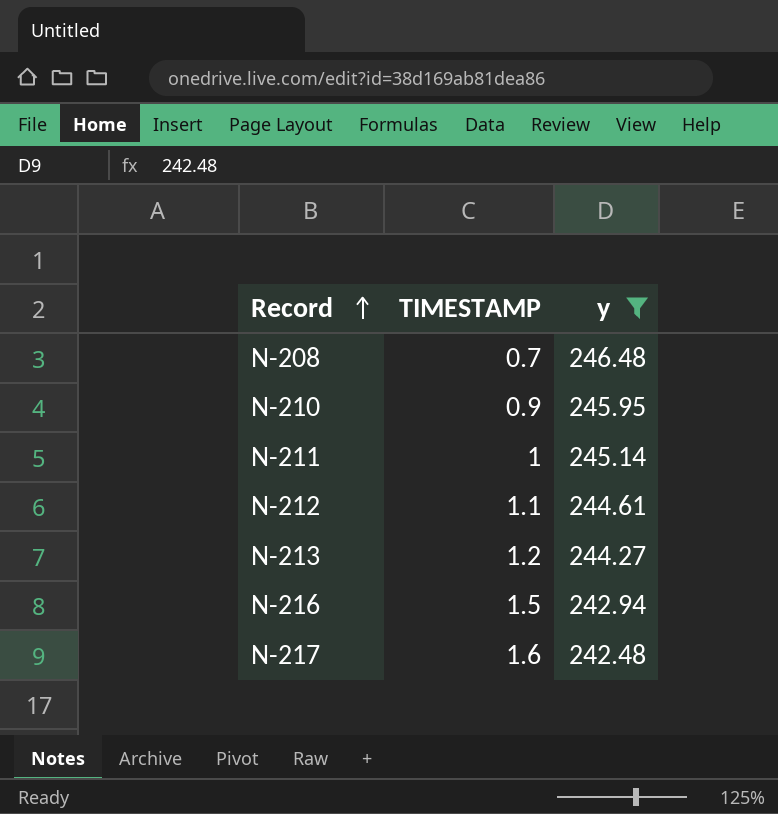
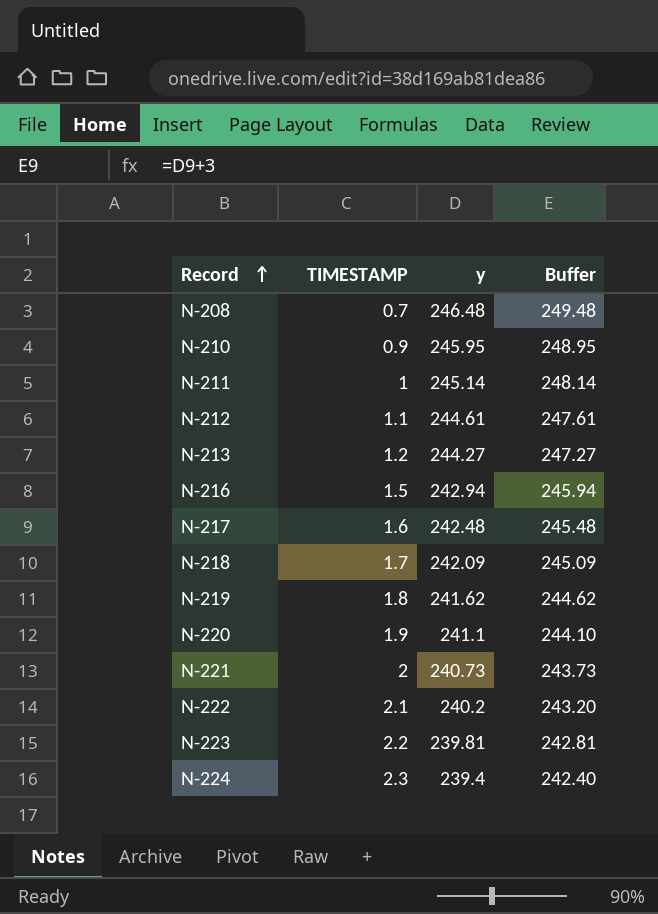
filter: y >= 242.48 -> none
column Buffer | formula: none -> [y] + 3

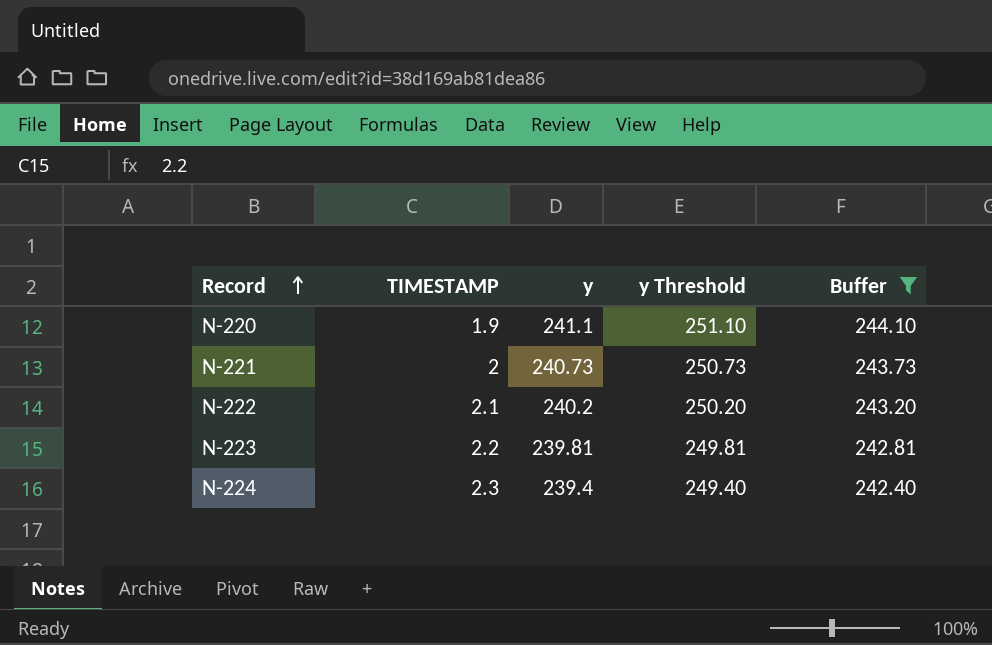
filter: none -> Buffer <= 244.10
column y Threshold | formula: none -> [y] + 10

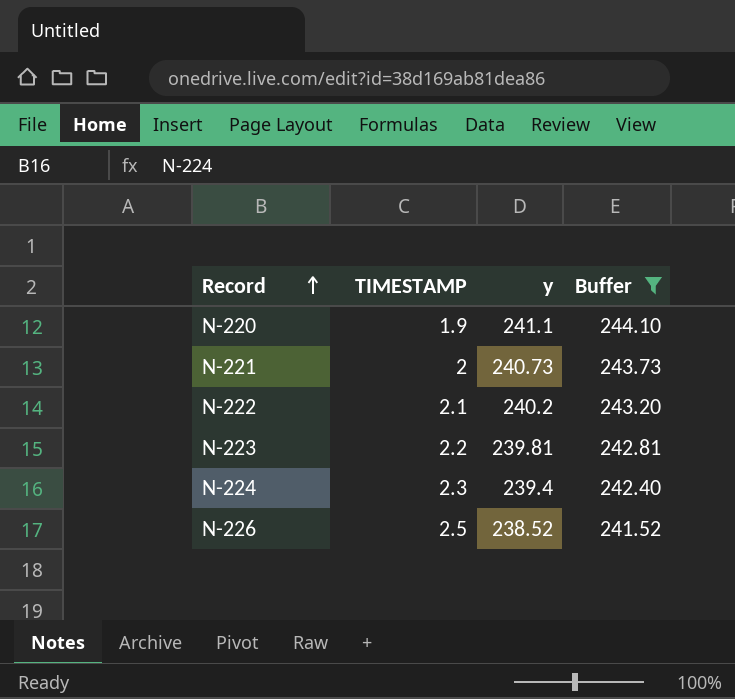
column y Threshold | formula: [y] + 10 -> none
row N-226: none -> 2.5 | 238.52 | 241.52

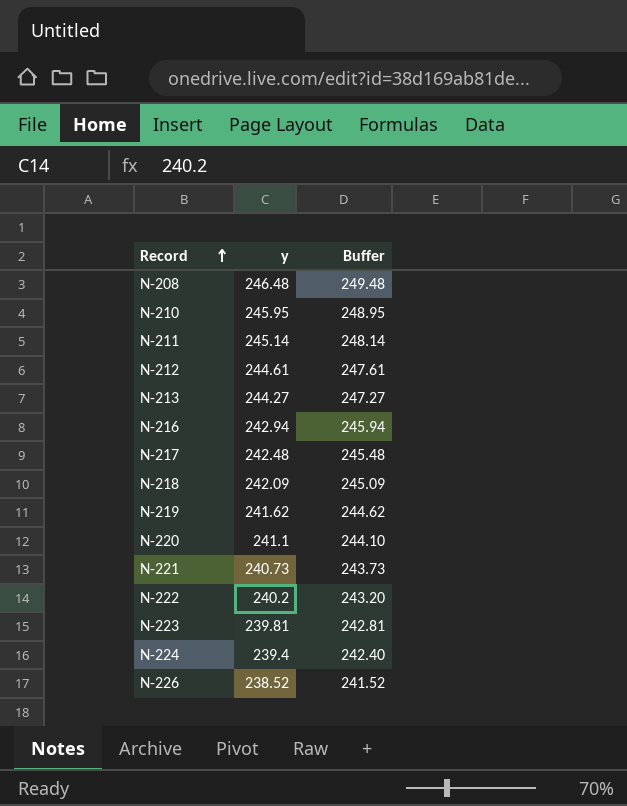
filter: Buffer <= 244.10 -> none
column TIMESTAMP | position: 2 -> none

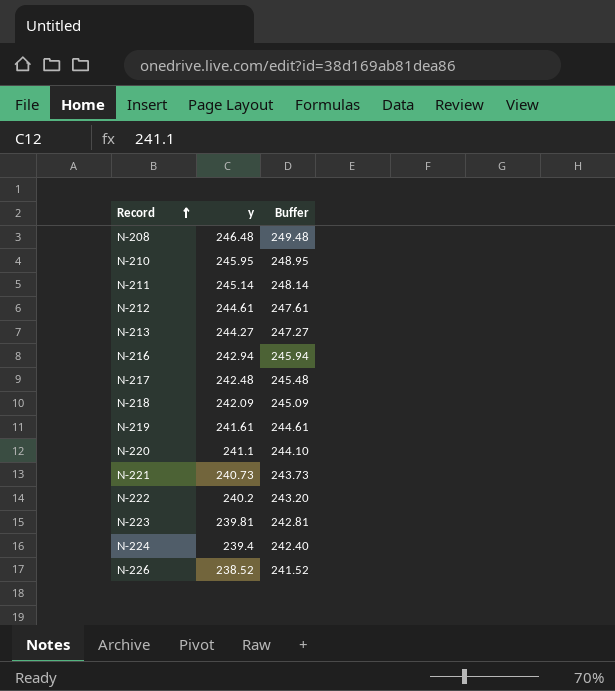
N-219 | y: 241.62 -> 241.61
N-219 | Buffer: 244.62 -> 244.61

